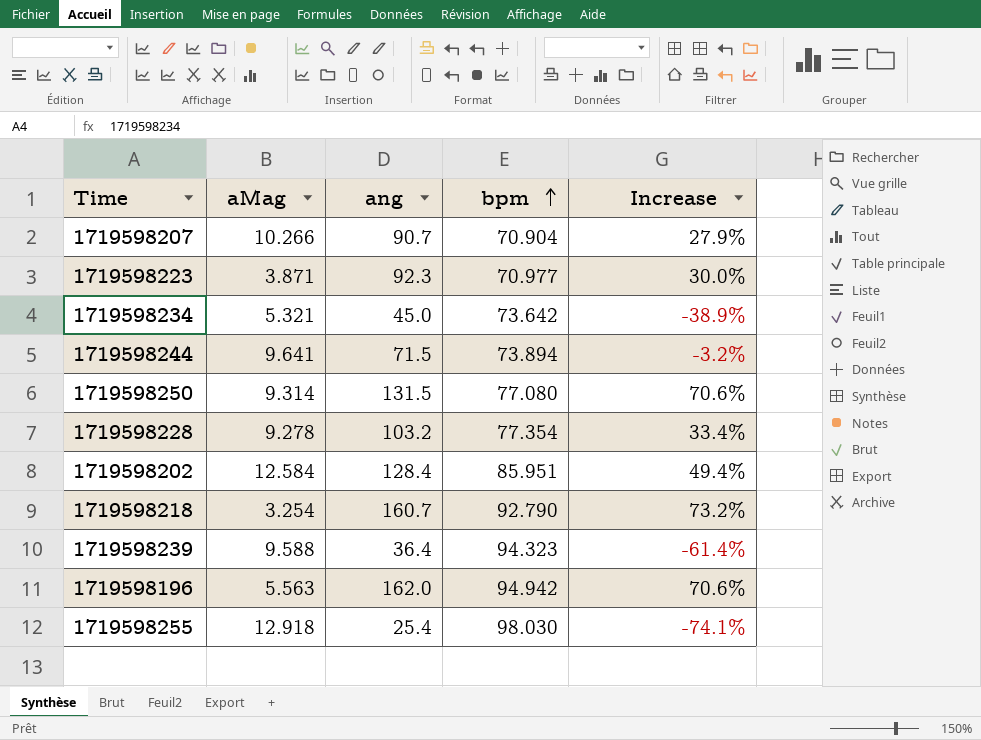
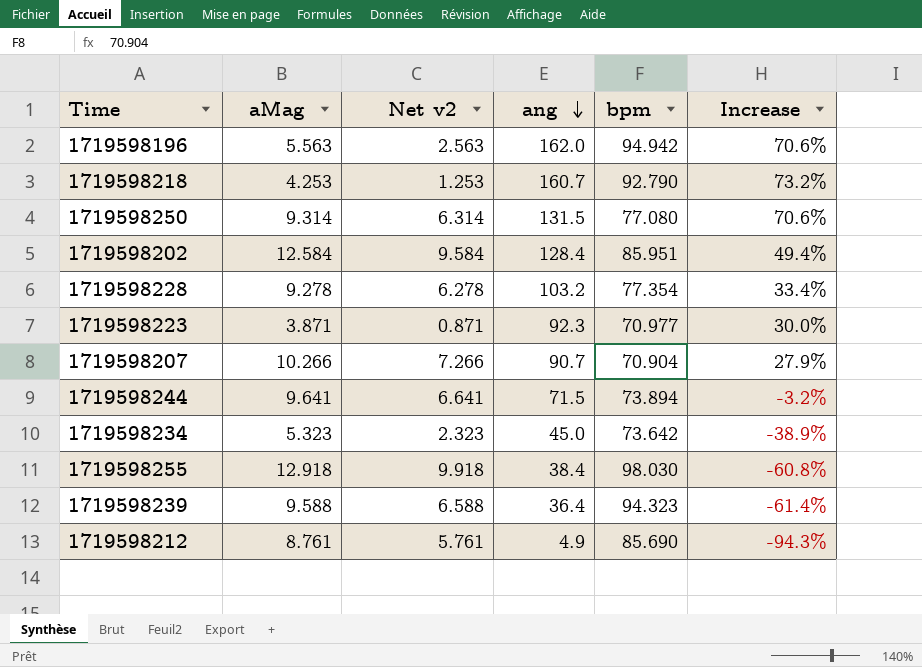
row order: bpm ascending -> ang descending
column Net v2 | formula: none -> [aMag] - 3
1719598218 | aMag: 3.254 -> 4.253
1719598234 | aMag: 5.321 -> 5.323
1719598255 | ang: 25.4 -> 38.4
1719598255 | Increase: -74.1% -> -60.8%
row 1719598212: none -> 8.761 | 5.761 | 4.9 | 85.690 | -94.3%

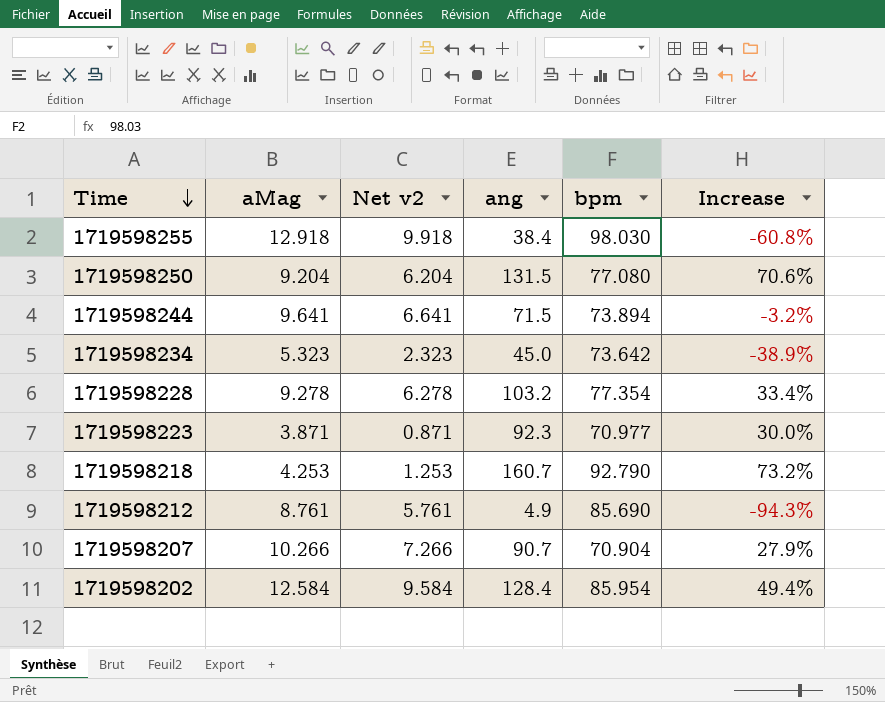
row order: ang descending -> Time descending
row 1719598196: 5.563 | 2.563 | 162.0 | 94.942 | 70.6% -> none
row 1719598239: 9.588 | 6.588 | 36.4 | 94.323 | -61.4% -> none
1719598250 | aMag: 9.314 -> 9.204
1719598250 | Net v2: 6.314 -> 6.204
1719598202 | bpm: 85.951 -> 85.954

